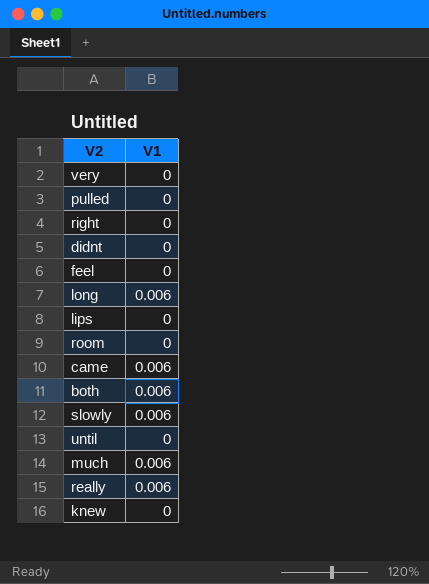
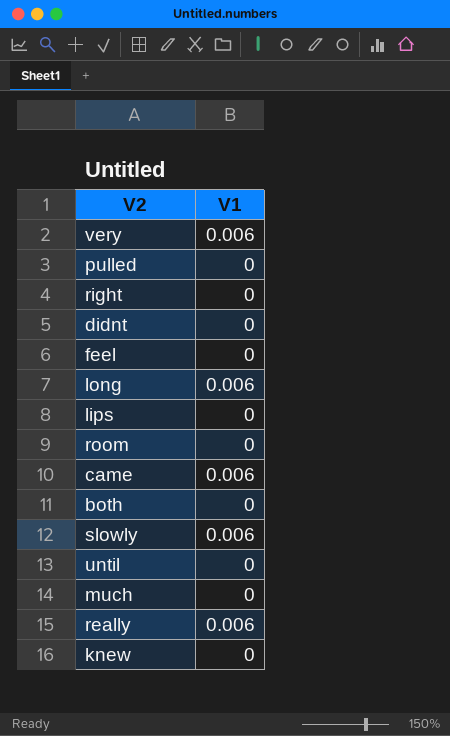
very | V1: 0 -> 0.006
both | V1: 0.006 -> 0
much | V1: 0.006 -> 0

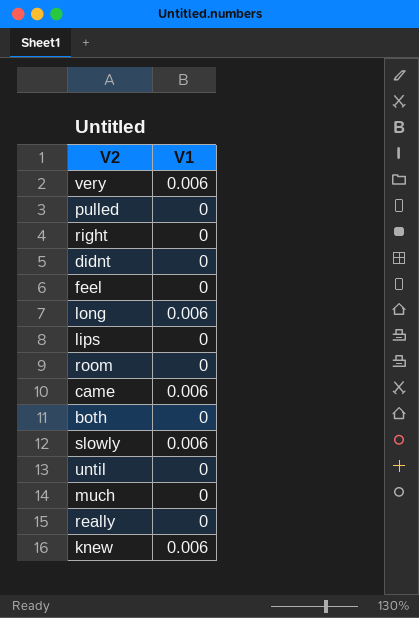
really | V1: 0.006 -> 0
knew | V1: 0 -> 0.006

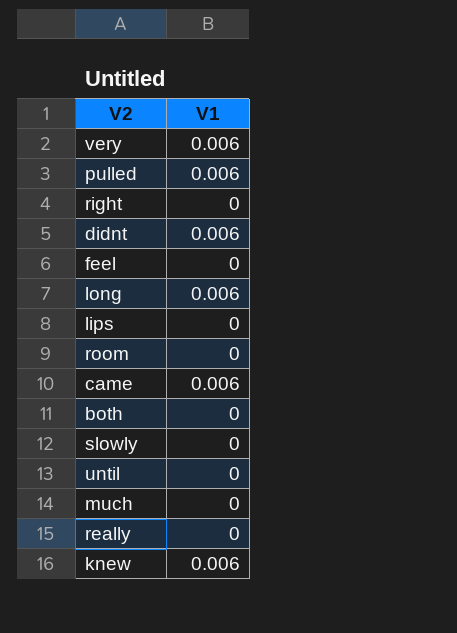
pulled | V1: 0 -> 0.006
didnt | V1: 0 -> 0.006
slowly | V1: 0.006 -> 0

